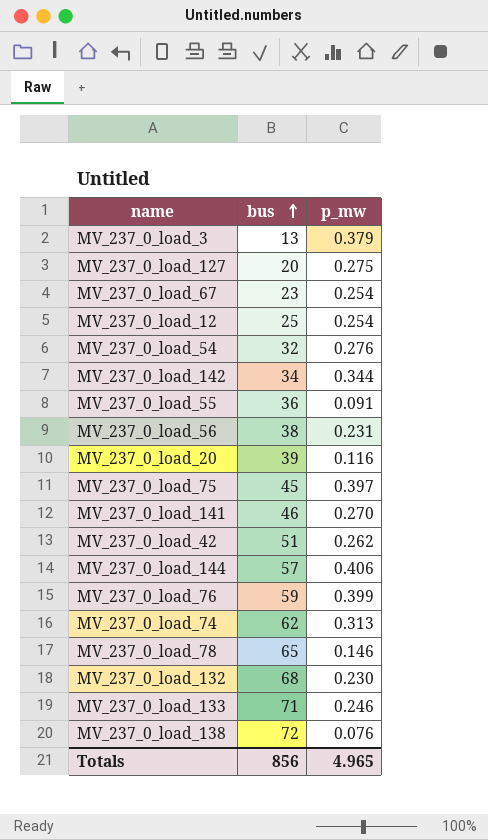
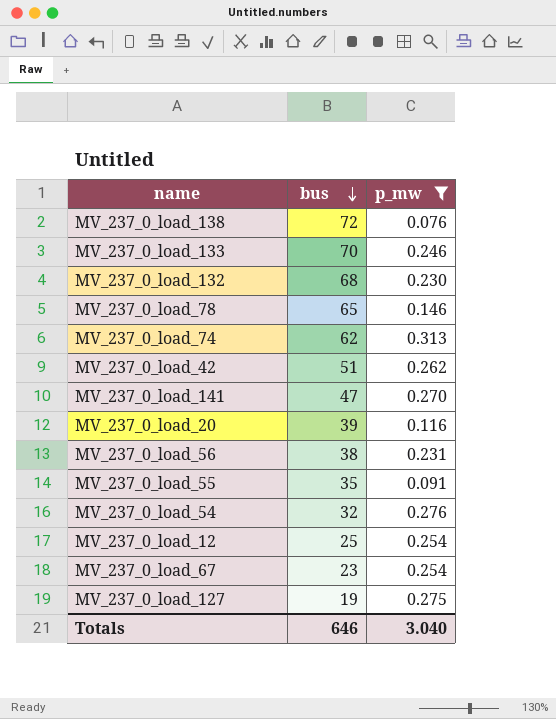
filter: none -> p_mw <= 0.313
row order: bus ascending -> bus descending
MV_237_0_load_133 | bus: 71 -> 70
MV_237_0_load_141 | bus: 46 -> 47
MV_237_0_load_55 | bus: 36 -> 35
MV_237_0_load_127 | bus: 20 -> 19
Totals | bus: 856 -> 646
Totals | p_mw: 4.965 -> 3.040

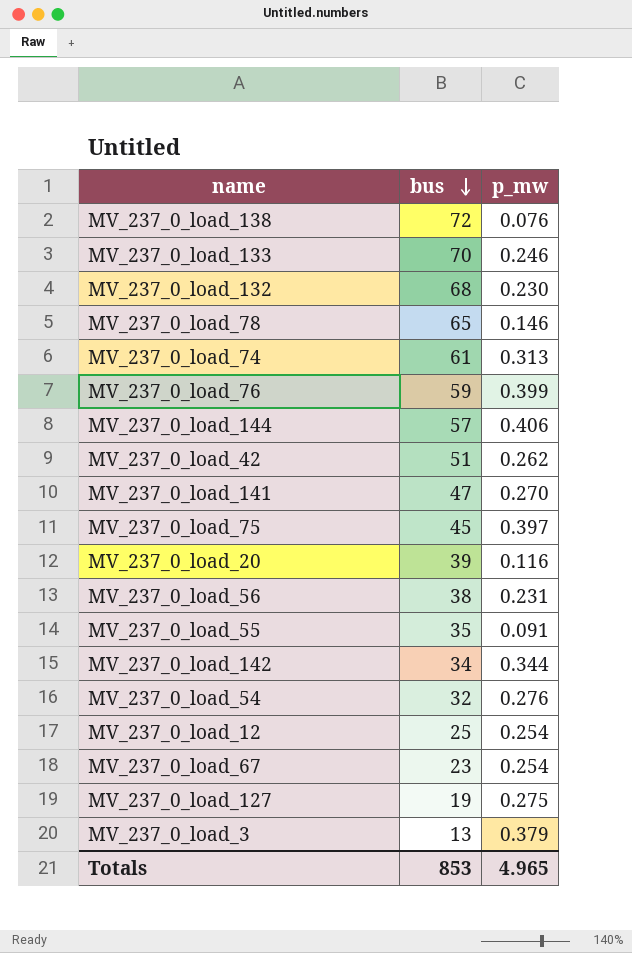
filter: p_mw <= 0.313 -> none
MV_237_0_load_74 | bus: 62 -> 61
Totals | bus: 646 -> 853
Totals | p_mw: 3.040 -> 4.965

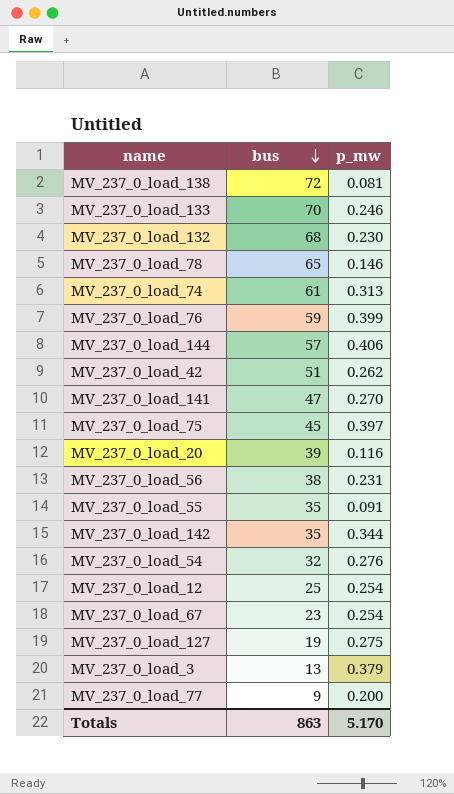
MV_237_0_load_138 | p_mw: 0.076 -> 0.081
MV_237_0_load_142 | bus: 34 -> 35
row MV_237_0_load_77: none -> 9 | 0.200
Totals | bus: 853 -> 863
Totals | p_mw: 4.965 -> 5.170

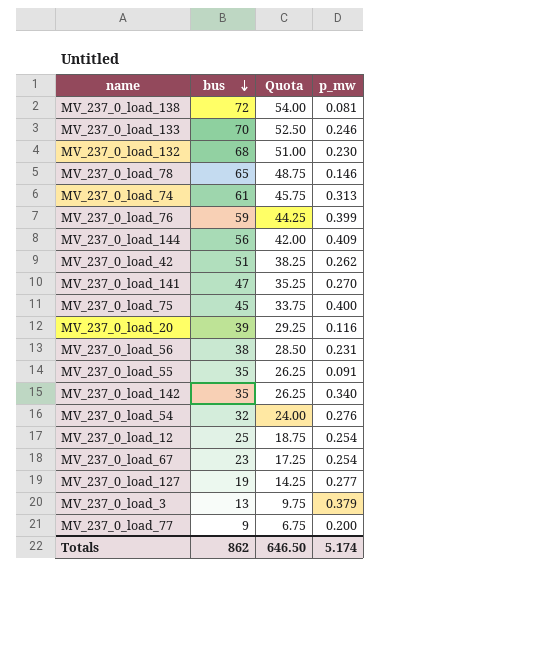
column Quota | formula: none -> [bus] * 0.75
MV_237_0_load_144 | bus: 57 -> 56
MV_237_0_load_144 | p_mw: 0.406 -> 0.409
MV_237_0_load_75 | p_mw: 0.397 -> 0.400
MV_237_0_load_142 | p_mw: 0.344 -> 0.340
MV_237_0_load_127 | p_mw: 0.275 -> 0.277
Totals | bus: 863 -> 862
Totals | p_mw: 5.170 -> 5.174

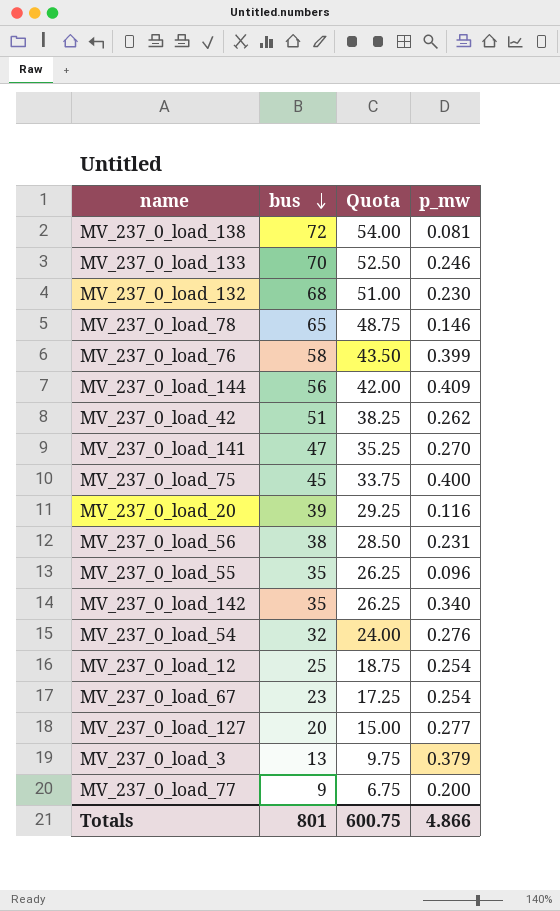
row MV_237_0_load_74: 61 | 45.75 | 0.313 -> none
MV_237_0_load_76 | bus: 59 -> 58
MV_237_0_load_76 | Quota: 44.25 -> 43.50
MV_237_0_load_55 | p_mw: 0.091 -> 0.096
MV_237_0_load_127 | bus: 19 -> 20
MV_237_0_load_127 | Quota: 14.25 -> 15.00
Totals | bus: 862 -> 801
Totals | Quota: 646.50 -> 600.75
Totals | p_mw: 5.174 -> 4.866

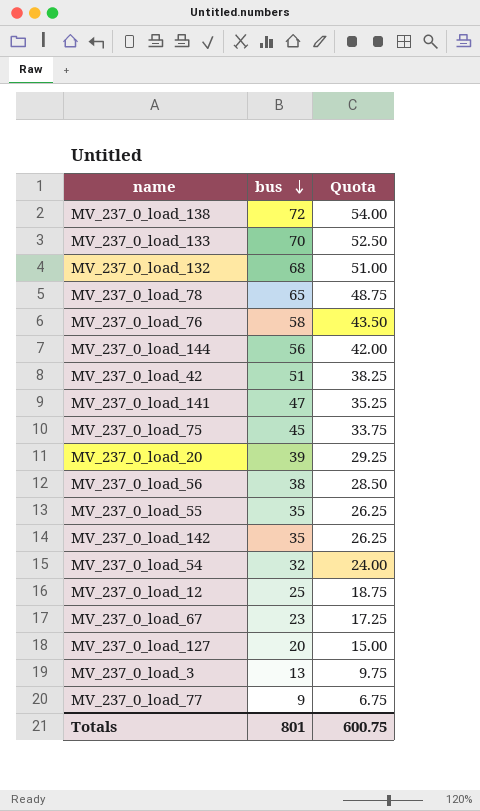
column p_mw | position: 4 -> none

